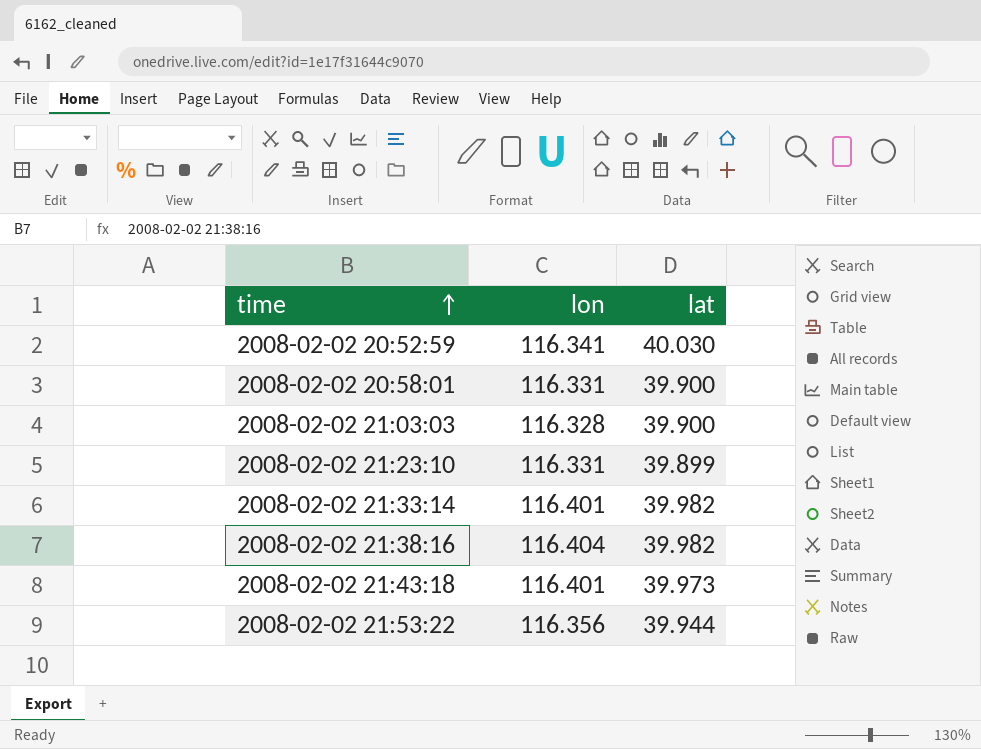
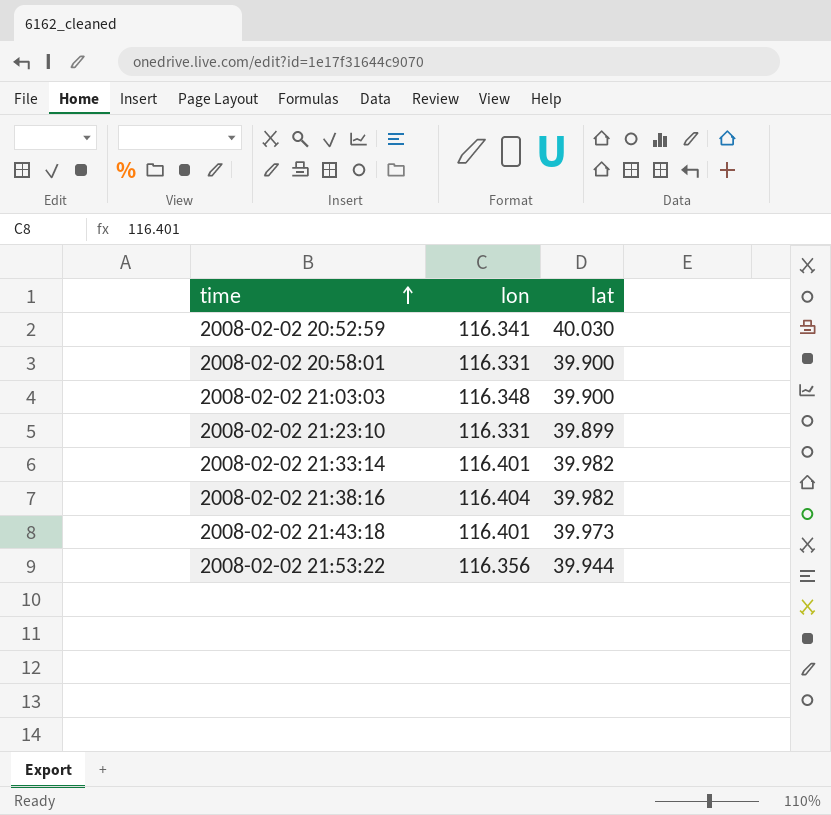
2008-02-02 21:03:03 | lon: 116.328 -> 116.348

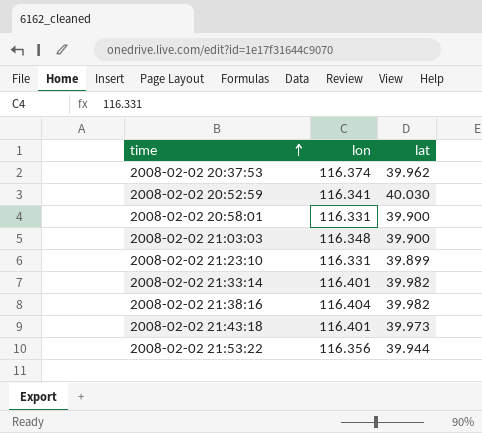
row 2008-02-02 20:37:53: none -> 116.374 | 39.962

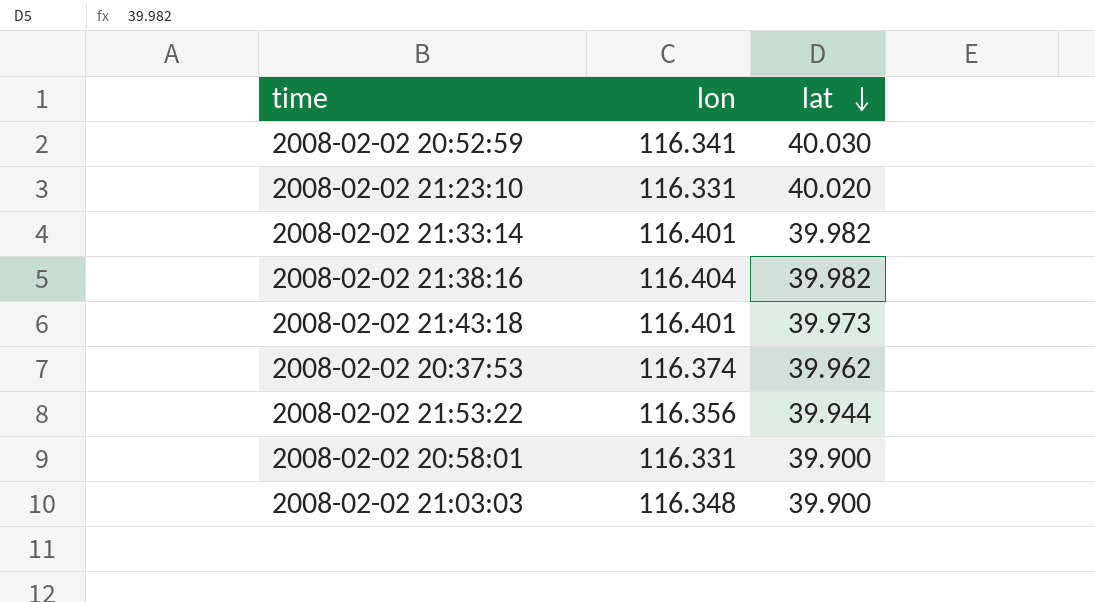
row order: time ascending -> lat descending
2008-02-02 21:23:10 | lat: 39.899 -> 40.020

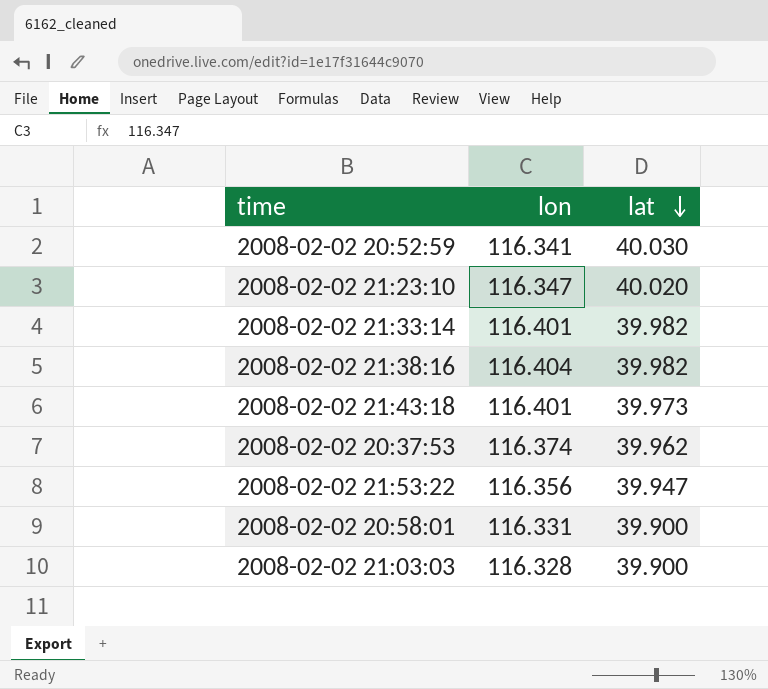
2008-02-02 21:23:10 | lon: 116.331 -> 116.347
2008-02-02 21:53:22 | lat: 39.944 -> 39.947
2008-02-02 21:03:03 | lon: 116.348 -> 116.328

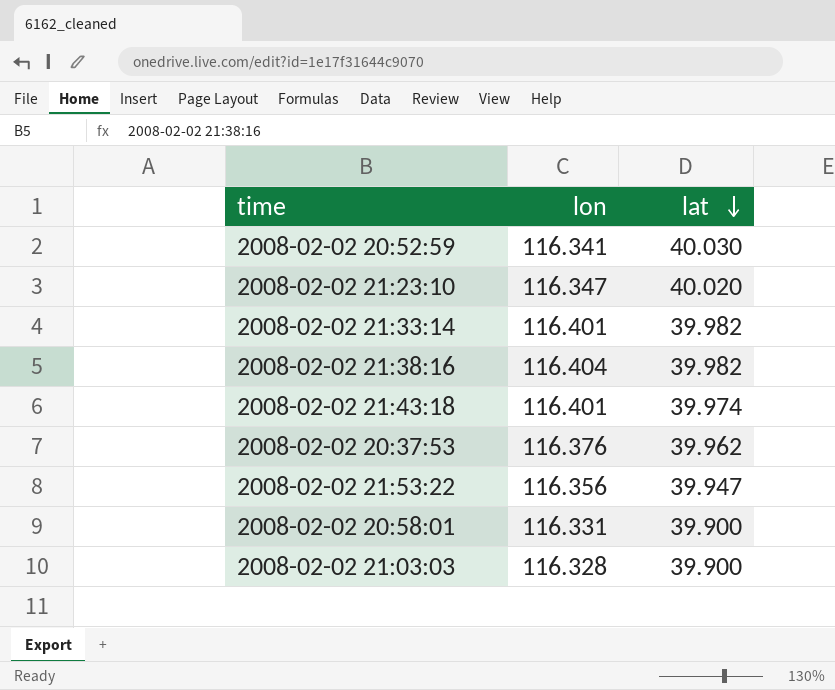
2008-02-02 21:43:18 | lat: 39.973 -> 39.974
2008-02-02 20:37:53 | lon: 116.374 -> 116.376

